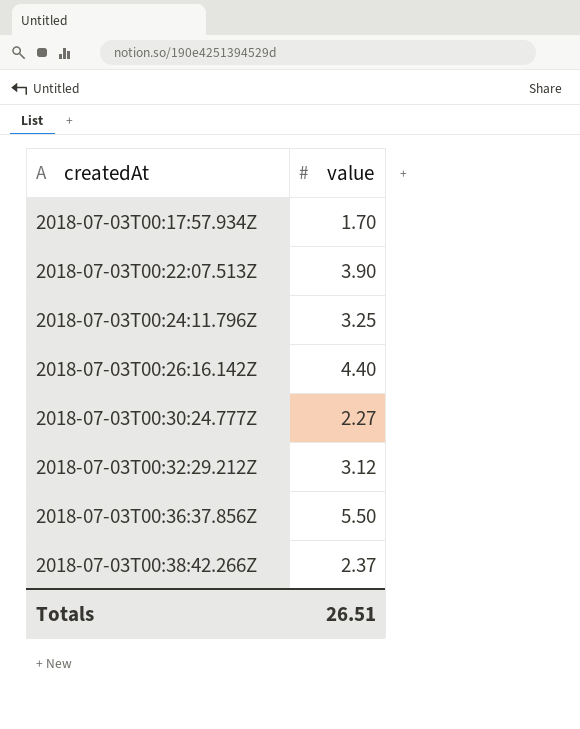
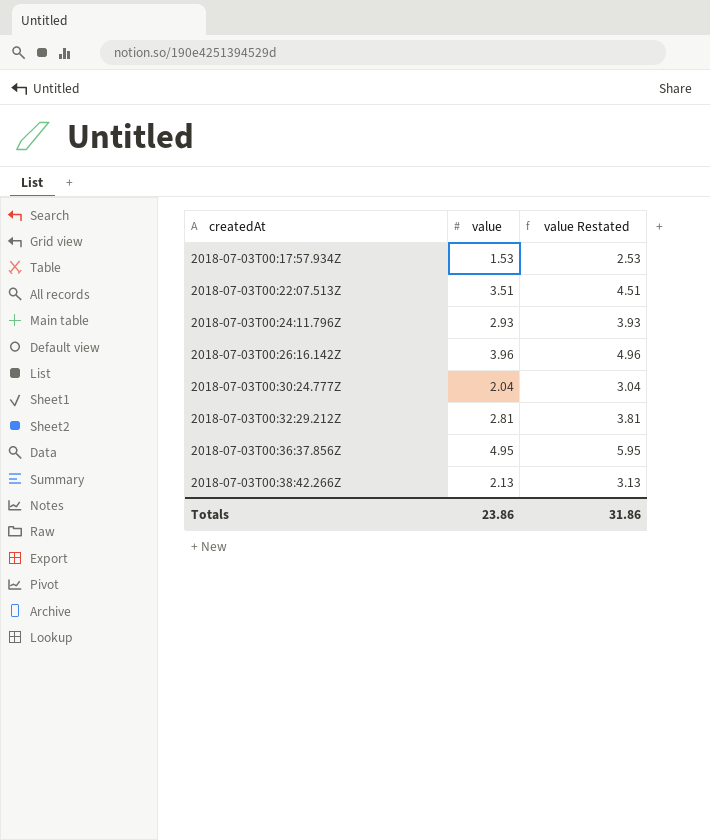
column value Restated | formula: none -> [value] + 1
2018-07-03T00:17:57.934Z | value: 1.70 -> 1.53
2018-07-03T00:22:07.513Z | value: 3.90 -> 3.51
2018-07-03T00:24:11.796Z | value: 3.25 -> 2.93
2018-07-03T00:26:16.142Z | value: 4.40 -> 3.96
2018-07-03T00:30:24.777Z | value: 2.27 -> 2.04
2018-07-03T00:32:29.212Z | value: 3.12 -> 2.81
2018-07-03T00:36:37.856Z | value: 5.50 -> 4.95
2018-07-03T00:38:42.266Z | value: 2.37 -> 2.13
Totals | value: 26.51 -> 23.86

